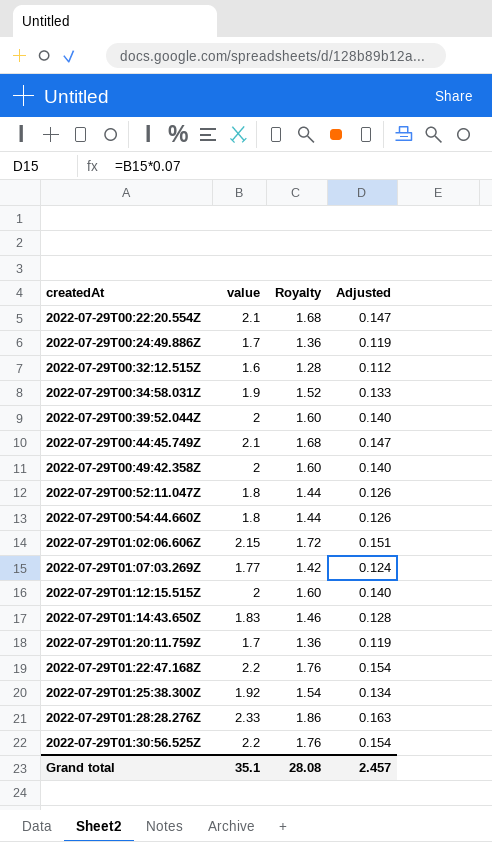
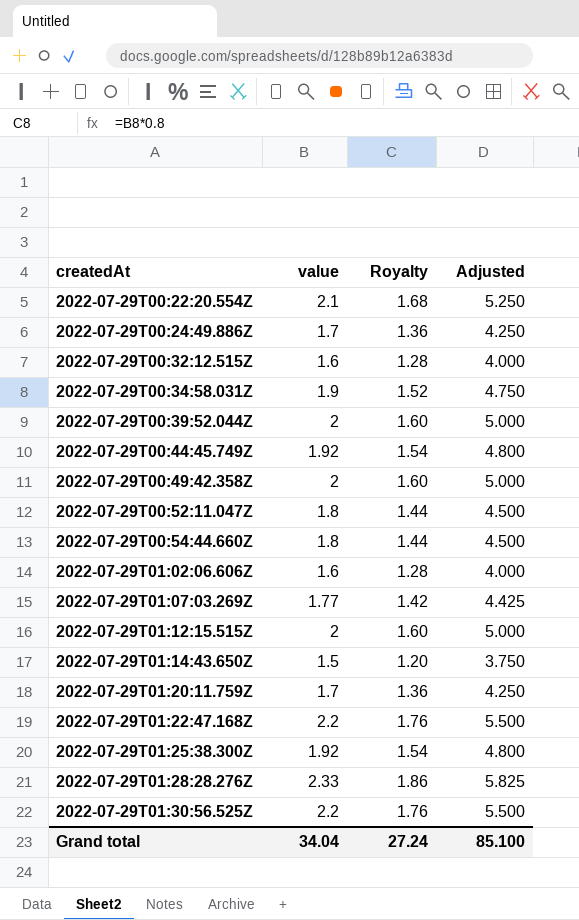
column Adjusted | formula: [value] * 0.07 -> [value] * 2.5
2022-07-29T00:44:45.749Z | value: 2.1 -> 1.92
2022-07-29T00:44:45.749Z | Royalty: 1.68 -> 1.54
2022-07-29T01:02:06.606Z | value: 2.15 -> 1.6
2022-07-29T01:02:06.606Z | Royalty: 1.72 -> 1.28
2022-07-29T01:14:43.650Z | value: 1.83 -> 1.5
2022-07-29T01:14:43.650Z | Royalty: 1.46 -> 1.20
Grand total | value: 35.1 -> 34.04
Grand total | Royalty: 28.08 -> 27.24
Grand total | Adjusted: 2.457 -> 85.100

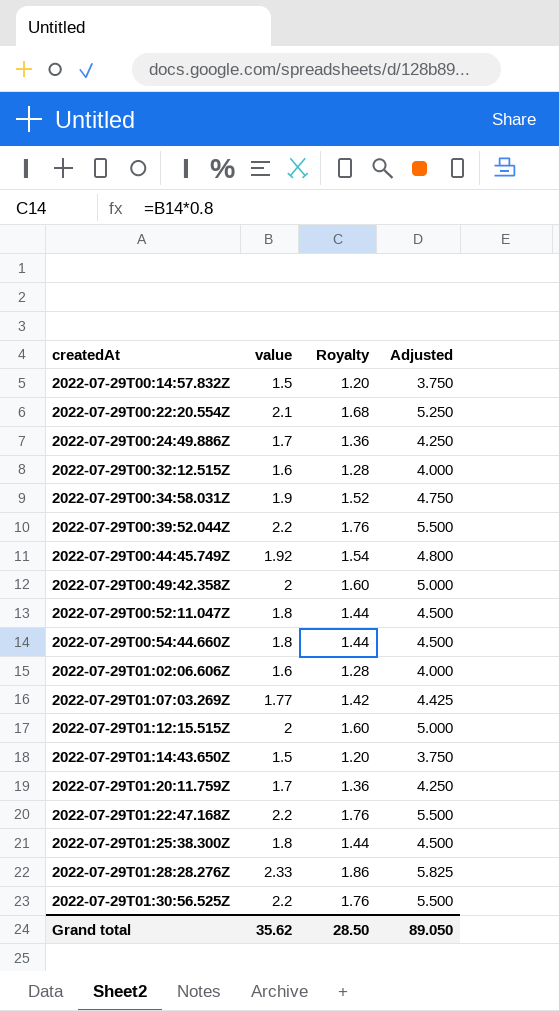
row 2022-07-29T00:14:57.832Z: none -> 1.5 | 1.20 | 3.750
2022-07-29T00:39:52.044Z | value: 2 -> 2.2
2022-07-29T00:39:52.044Z | Royalty: 1.60 -> 1.76
2022-07-29T00:39:52.044Z | Adjusted: 5.000 -> 5.500
2022-07-29T01:25:38.300Z | value: 1.92 -> 1.8
2022-07-29T01:25:38.300Z | Royalty: 1.54 -> 1.44
2022-07-29T01:25:38.300Z | Adjusted: 4.800 -> 4.500
Grand total | value: 34.04 -> 35.62
Grand total | Royalty: 27.24 -> 28.50
Grand total | Adjusted: 85.100 -> 89.050

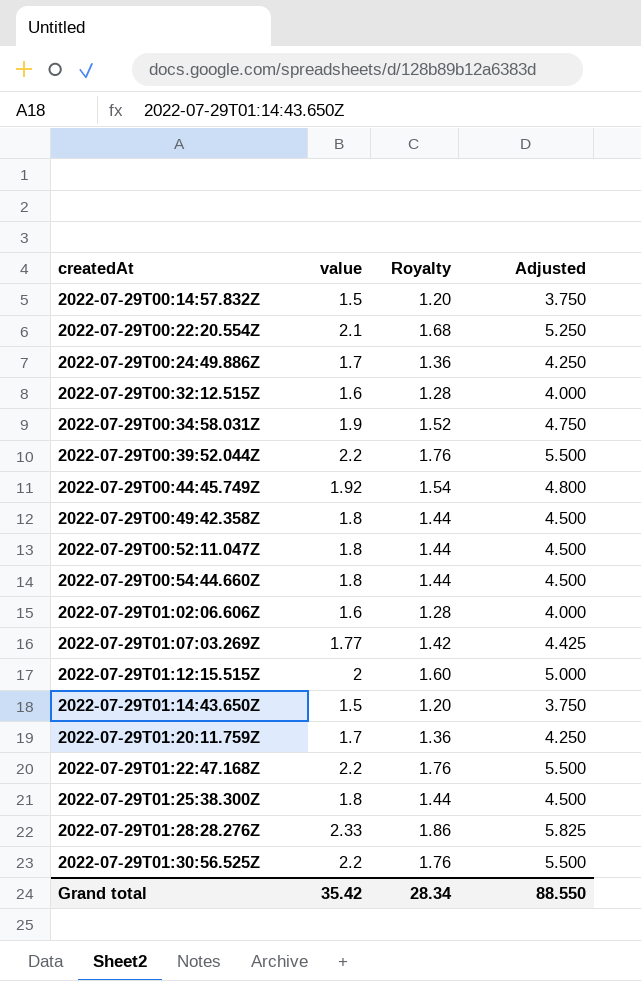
2022-07-29T00:49:42.358Z | value: 2 -> 1.8
2022-07-29T00:49:42.358Z | Royalty: 1.60 -> 1.44
2022-07-29T00:49:42.358Z | Adjusted: 5.000 -> 4.500
Grand total | value: 35.62 -> 35.42
Grand total | Royalty: 28.50 -> 28.34
Grand total | Adjusted: 89.050 -> 88.550

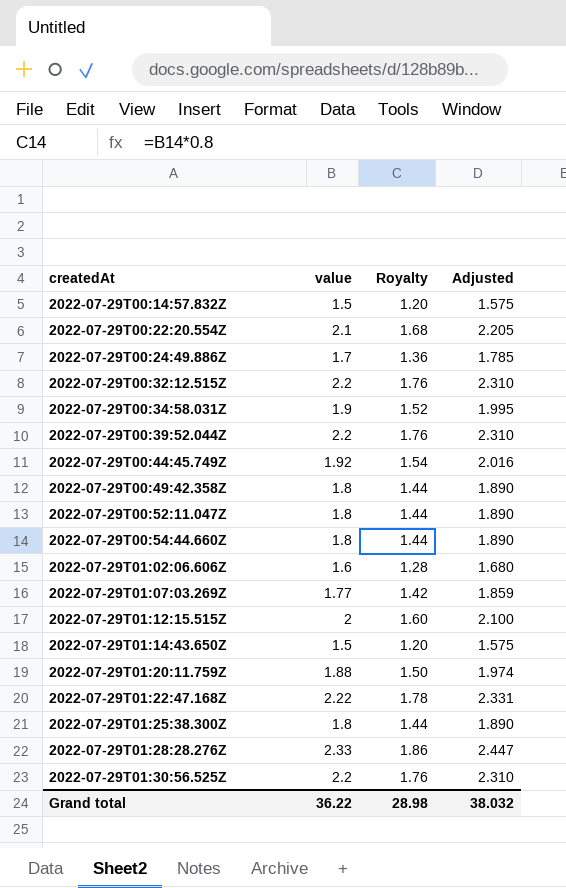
column Adjusted | formula: [value] * 2.5 -> [value] * 1.05
2022-07-29T00:32:12.515Z | value: 1.6 -> 2.2
2022-07-29T00:32:12.515Z | Royalty: 1.28 -> 1.76
2022-07-29T01:20:11.759Z | value: 1.7 -> 1.88
2022-07-29T01:20:11.759Z | Royalty: 1.36 -> 1.50
2022-07-29T01:22:47.168Z | value: 2.2 -> 2.22
2022-07-29T01:22:47.168Z | Royalty: 1.76 -> 1.78
Grand total | value: 35.42 -> 36.22
Grand total | Royalty: 28.34 -> 28.98
Grand total | Adjusted: 88.550 -> 38.032

